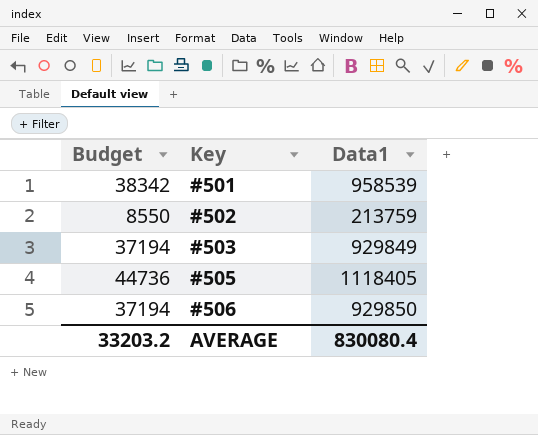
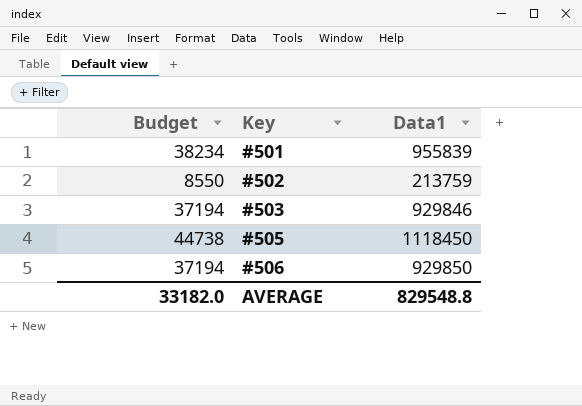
#501 | Budget: 38342 -> 38234
#501 | Data1: 958539 -> 955839
#503 | Data1: 929849 -> 929846
#505 | Budget: 44736 -> 44738
#505 | Data1: 1118405 -> 1118450
AVERAGE | Budget: 33203.2 -> 33182.0
AVERAGE | Data1: 830080.4 -> 829548.8

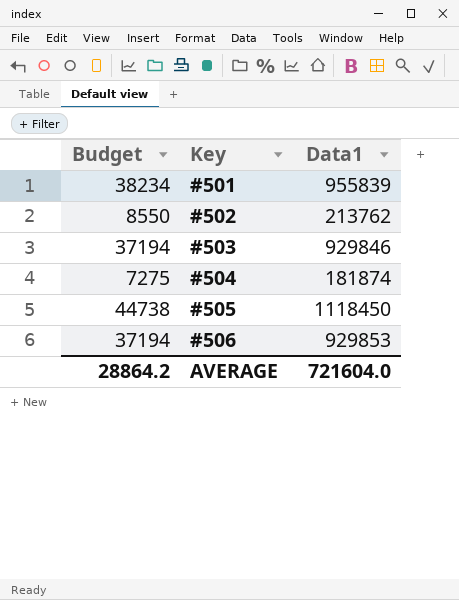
#502 | Data1: 213759 -> 213762
row #504: none -> 7275 | 181874
#506 | Data1: 929850 -> 929853
AVERAGE | Budget: 33182.0 -> 28864.2
AVERAGE | Data1: 829548.8 -> 721604.0

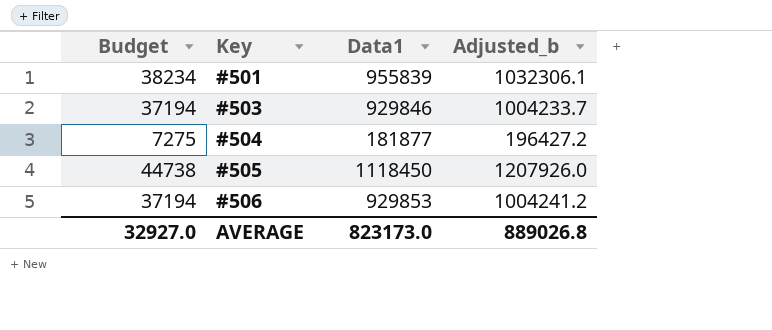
column Adjusted_b | formula: none -> [Data1] * 1.08
row #502: 8550 | 213762 -> none
#504 | Data1: 181874 -> 181877
AVERAGE | Budget: 28864.2 -> 32927.0
AVERAGE | Data1: 721604.0 -> 823173.0

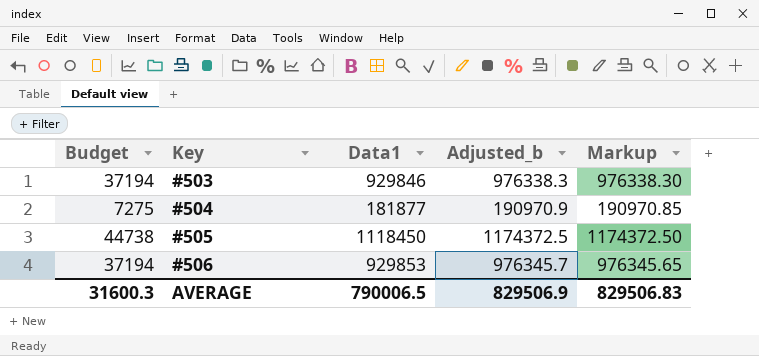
column Adjusted_b | formula: [Data1] * 1.08 -> [Data1] * 1.05
column Markup | formula: none -> [Data1] * 1.05
row #501: 38234 | 955839 | 1032306.1 -> none
AVERAGE | Budget: 32927.0 -> 31600.3
AVERAGE | Data1: 823173.0 -> 790006.5
AVERAGE | Adjusted_b: 889026.8 -> 829506.9

